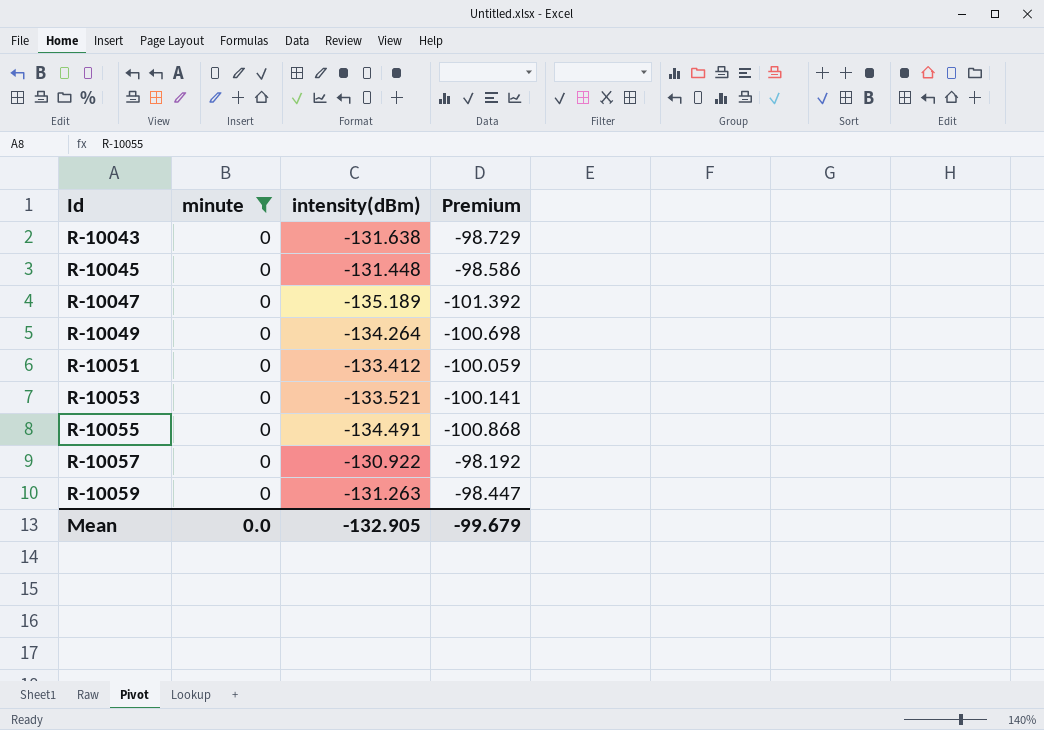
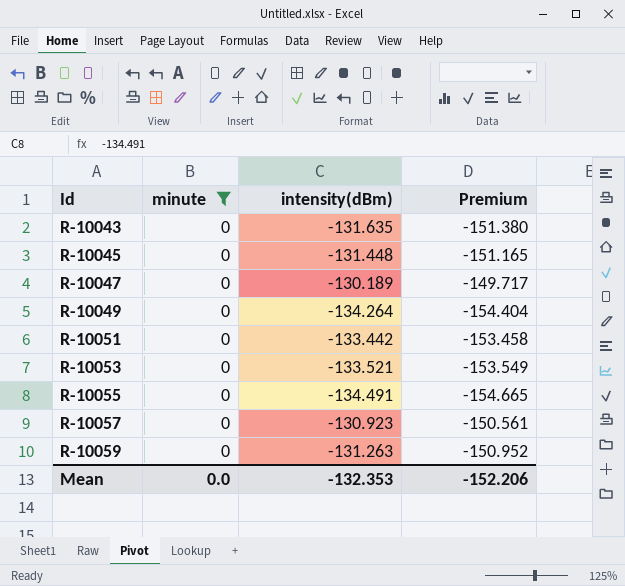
column Premium | formula: [intensity(dBm)] * 0.75 -> [intensity(dBm)] * 1.15
R-10043 | intensity(dBm): -131.638 -> -131.635
R-10047 | intensity(dBm): -135.189 -> -130.189
R-10051 | intensity(dBm): -133.412 -> -133.442
R-10057 | intensity(dBm): -130.922 -> -130.923
Mean | intensity(dBm): -132.905 -> -132.353
Mean | Premium: -99.679 -> -152.206

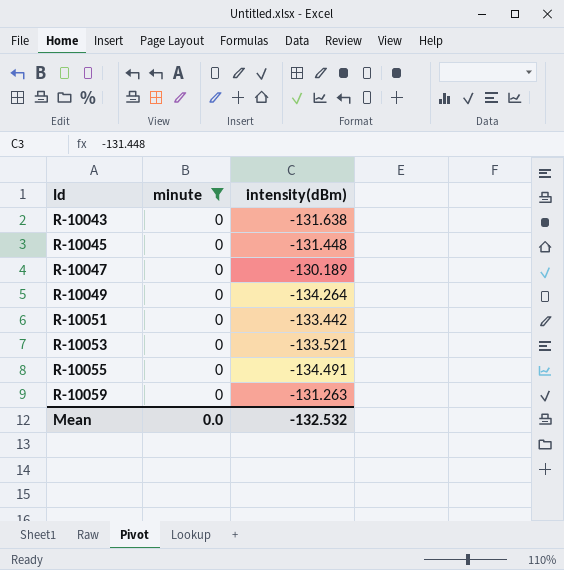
column Premium | formula: [intensity(dBm)] * 1.15 -> none
row R-10057: 0 | -130.923 | -150.561 -> none
R-10043 | intensity(dBm): -131.635 -> -131.638
Mean | intensity(dBm): -132.353 -> -132.532

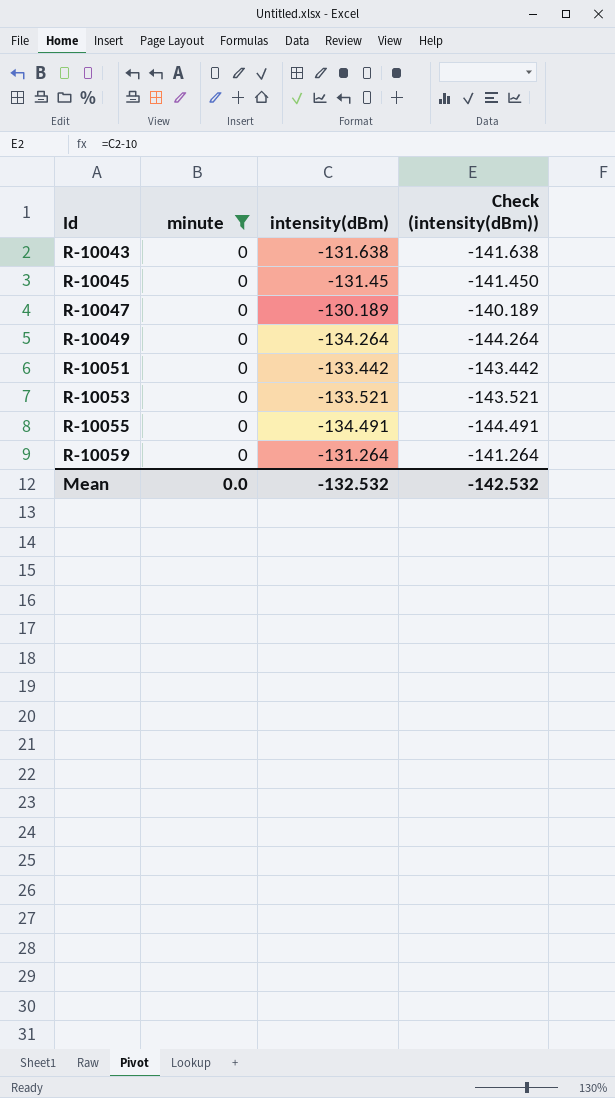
column Check (intensity(dBm)) | formula: none -> [intensity(dBm)] - 10
R-10045 | intensity(dBm): -131.448 -> -131.45
R-10059 | intensity(dBm): -131.263 -> -131.264

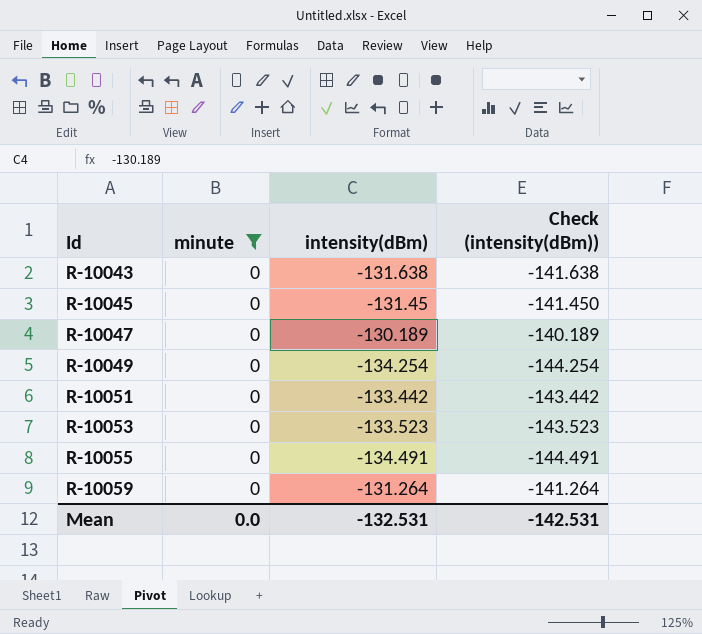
R-10049 | intensity(dBm): -134.264 -> -134.254
R-10049 | Check (intensity(dBm)): -144.264 -> -144.254
R-10053 | intensity(dBm): -133.521 -> -133.523
R-10053 | Check (intensity(dBm)): -143.521 -> -143.523
Mean | intensity(dBm): -132.532 -> -132.531
Mean | Check (intensity(dBm)): -142.532 -> -142.531

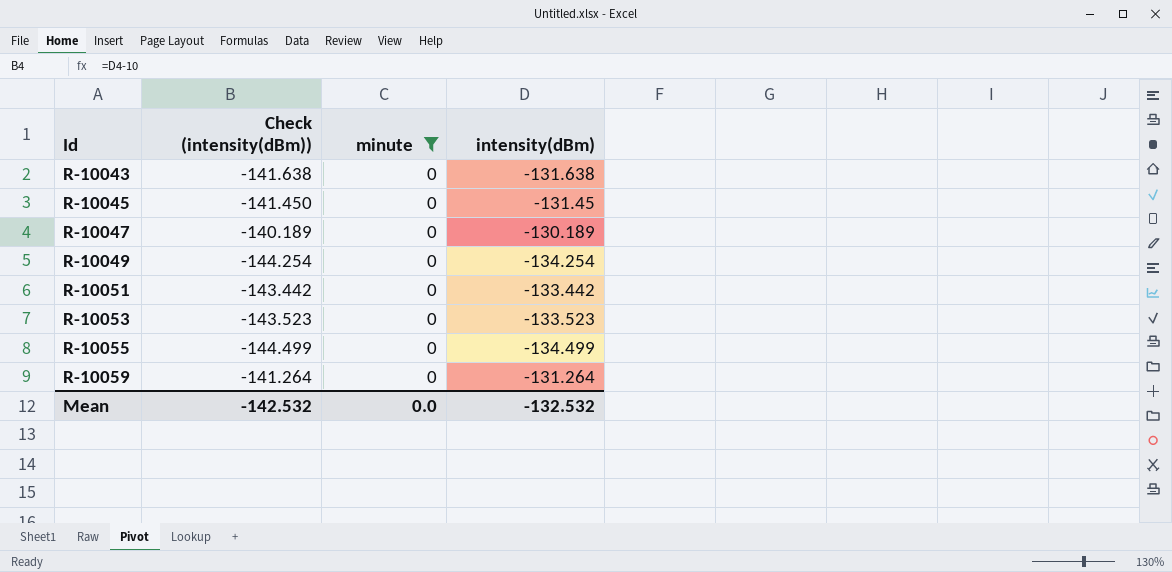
column Check (intensity(dBm)) | position: 4 -> 2
R-10055 | Check (intensity(dBm)): -144.491 -> -144.499
R-10055 | intensity(dBm): -134.491 -> -134.499
Mean | Check (intensity(dBm)): -142.531 -> -142.532
Mean | intensity(dBm): -132.531 -> -132.532

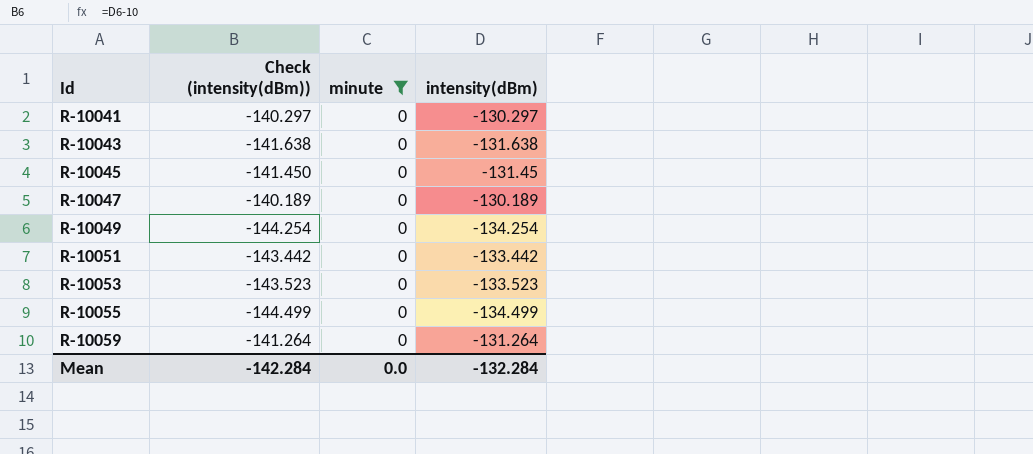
row R-10041: none -> -140.297 | 0 | -130.297
Mean | Check (intensity(dBm)): -142.532 -> -142.284
Mean | intensity(dBm): -132.532 -> -132.284

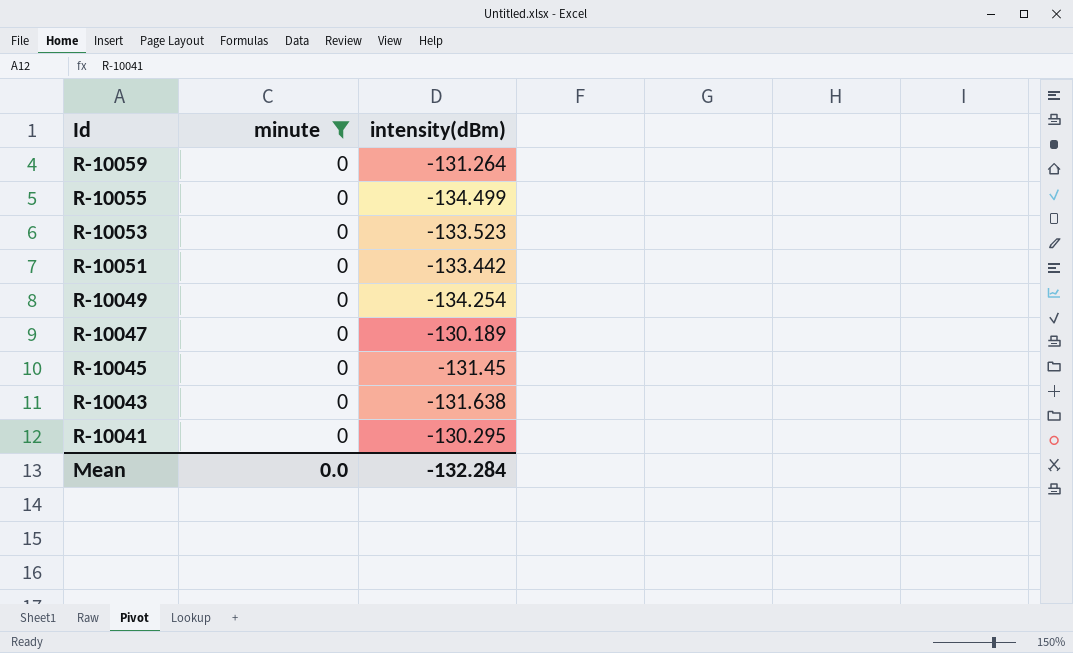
row order: Id ascending -> Id descending
column Check (intensity(dBm)) | formula: [intensity(dBm)] - 10 -> none
R-10041 | intensity(dBm): -130.297 -> -130.295

